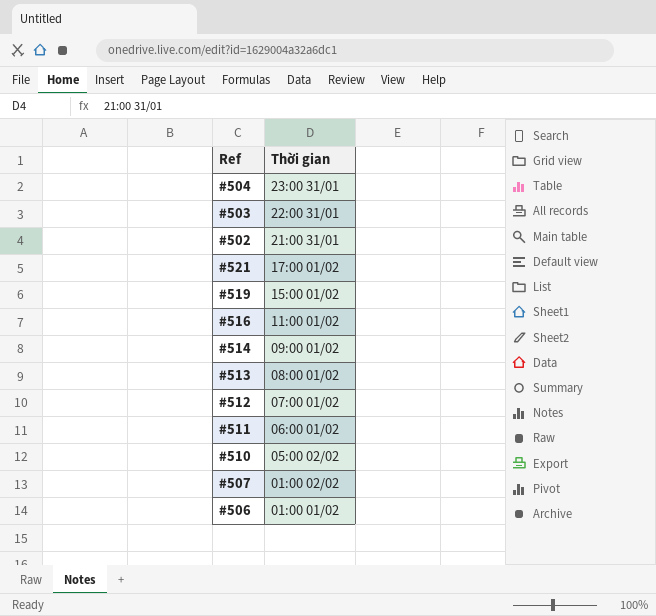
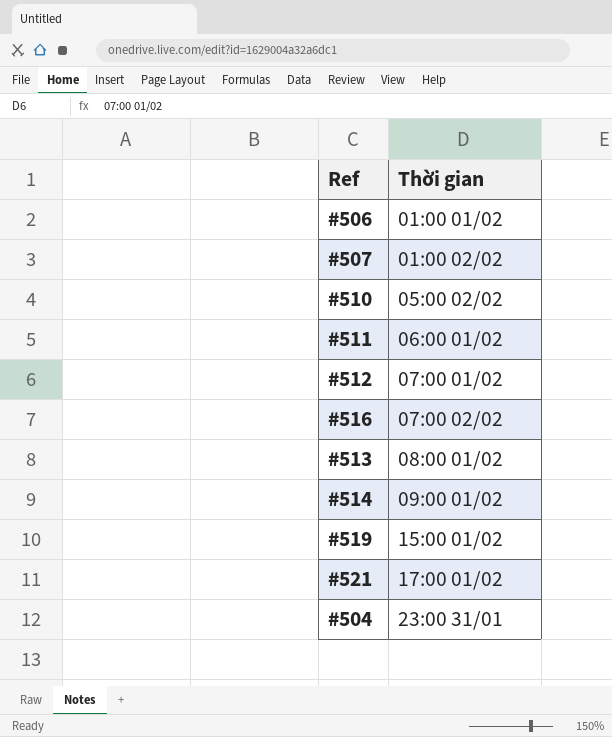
row order: Thời gian descending -> Thời gian ascending
row #503: 22:00 31/01 -> none
row #502: 21:00 31/01 -> none
#516 | Thời gian: 11:00 01/02 -> 07:00 02/02

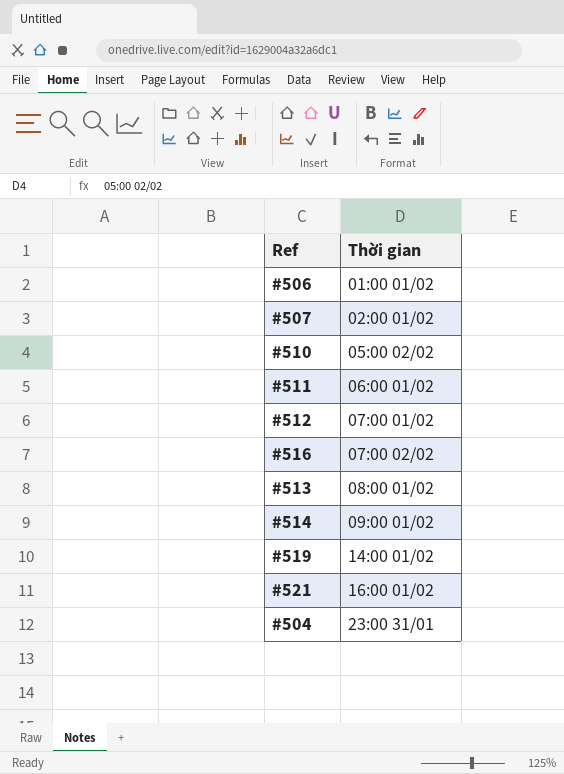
#507 | Thời gian: 01:00 02/02 -> 02:00 01/02
#519 | Thời gian: 15:00 01/02 -> 14:00 01/02
#521 | Thời gian: 17:00 01/02 -> 16:00 01/02

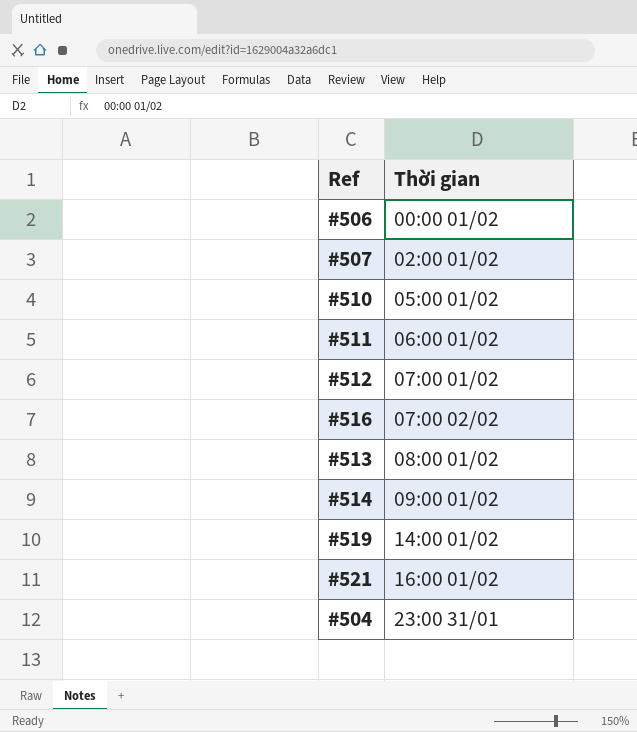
#506 | Thời gian: 01:00 01/02 -> 00:00 01/02
#510 | Thời gian: 05:00 02/02 -> 05:00 01/02

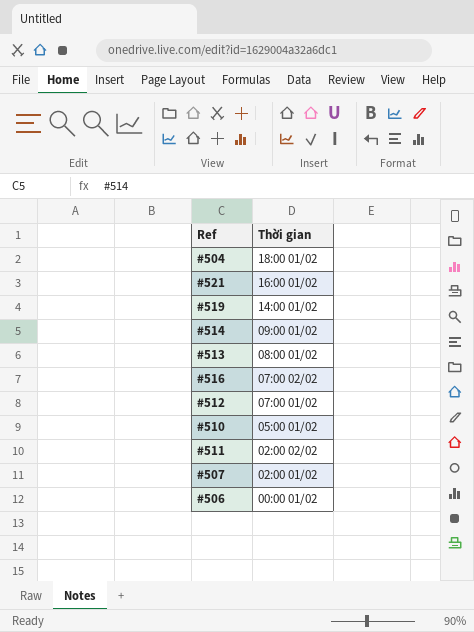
row order: Thời gian ascending -> Thời gian descending
#504 | Thời gian: 23:00 31/01 -> 18:00 01/02
#511 | Thời gian: 06:00 01/02 -> 02:00 02/02

